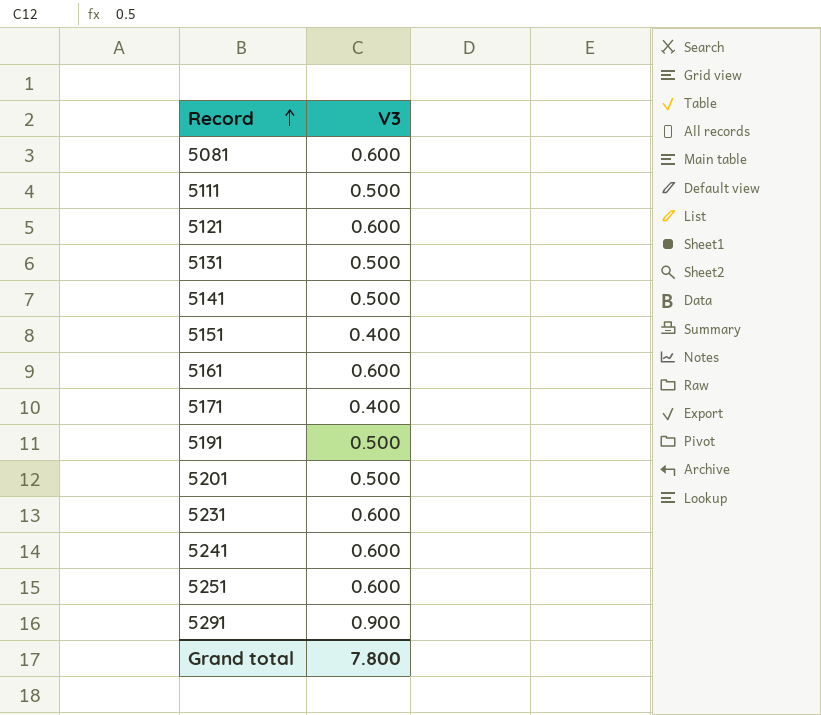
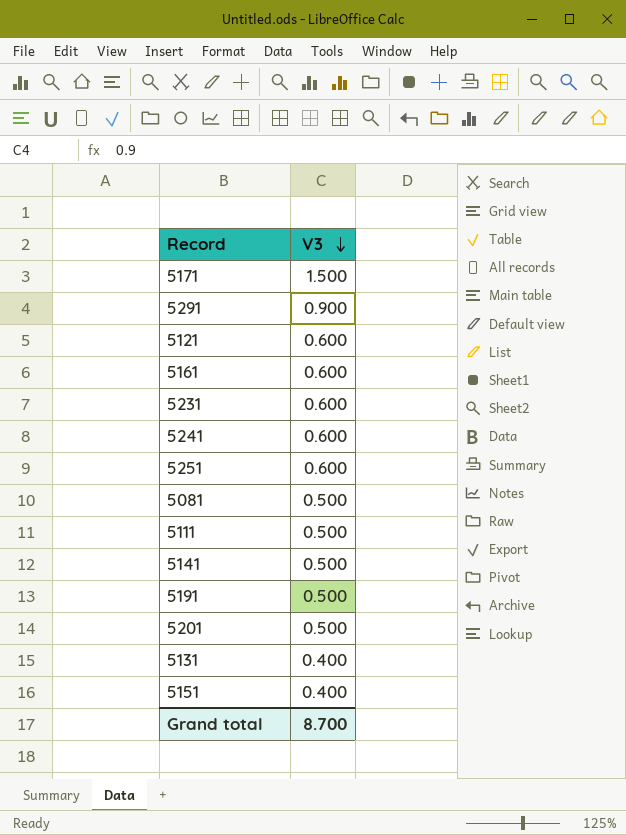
row order: Record ascending -> V3 descending
5171 | V3: 0.400 -> 1.500
5081 | V3: 0.600 -> 0.500
5131 | V3: 0.500 -> 0.400
Grand total | V3: 7.800 -> 8.700

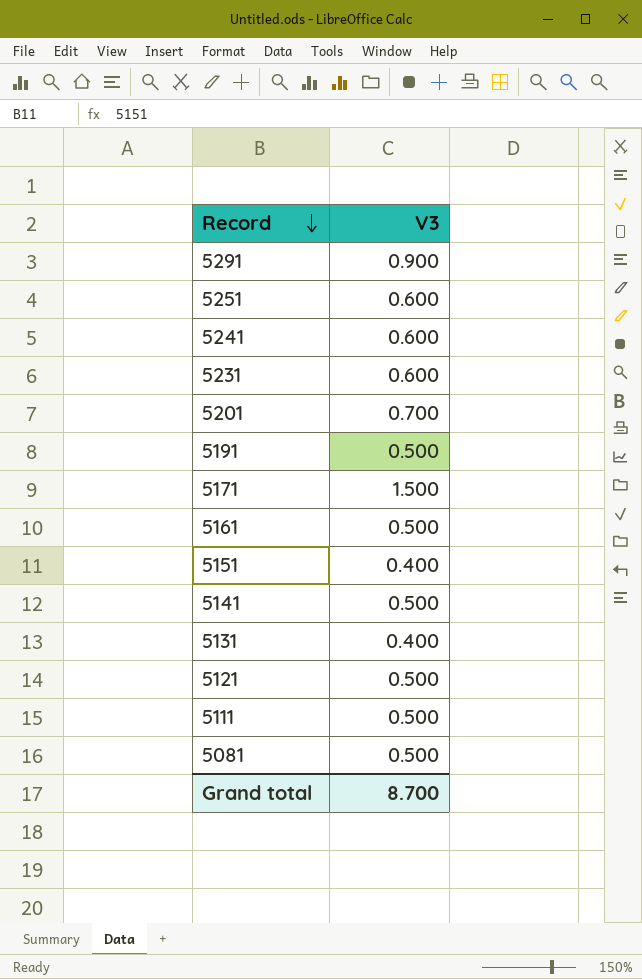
row order: V3 descending -> Record descending
5201 | V3: 0.500 -> 0.700
5161 | V3: 0.600 -> 0.500
5121 | V3: 0.600 -> 0.500

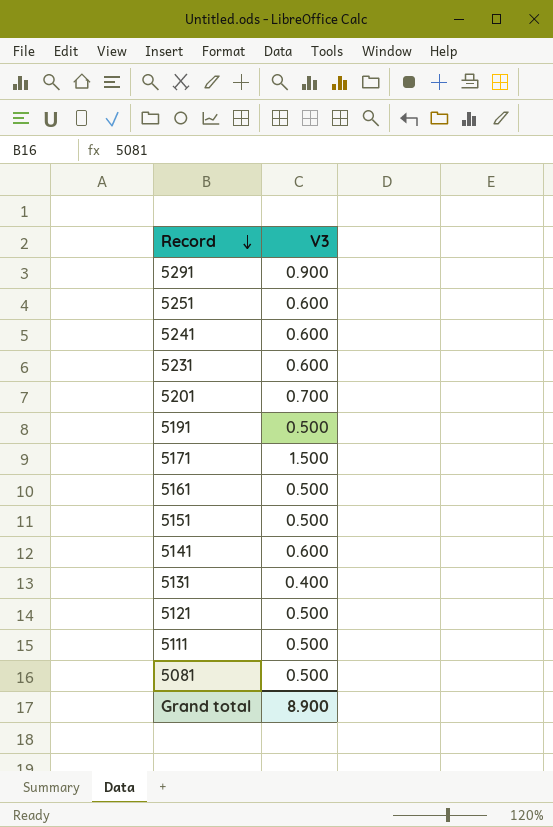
5151 | V3: 0.400 -> 0.500
5141 | V3: 0.500 -> 0.600
Grand total | V3: 8.700 -> 8.900

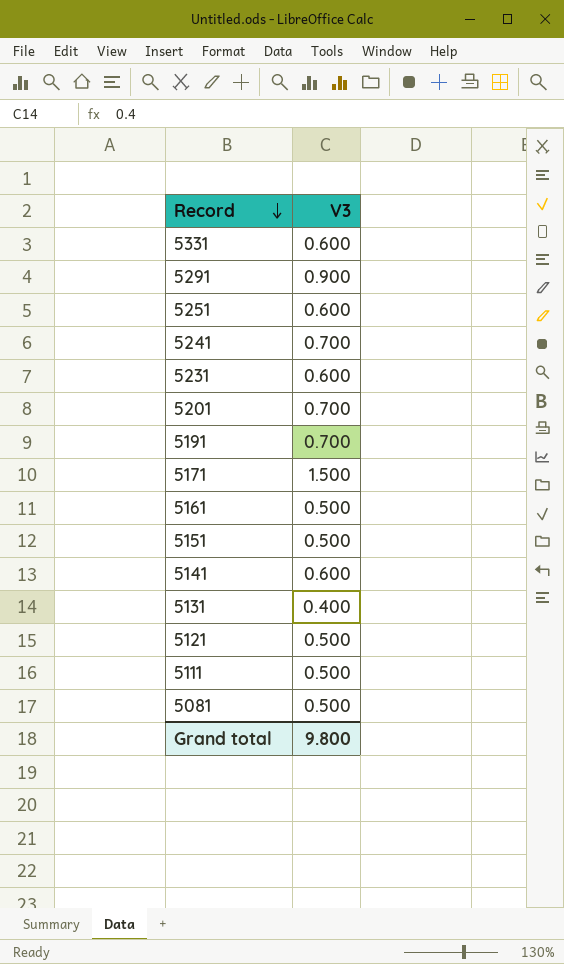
row 5331: none -> 0.600
5241 | V3: 0.600 -> 0.700
5191 | V3: 0.500 -> 0.700
Grand total | V3: 8.900 -> 9.800

